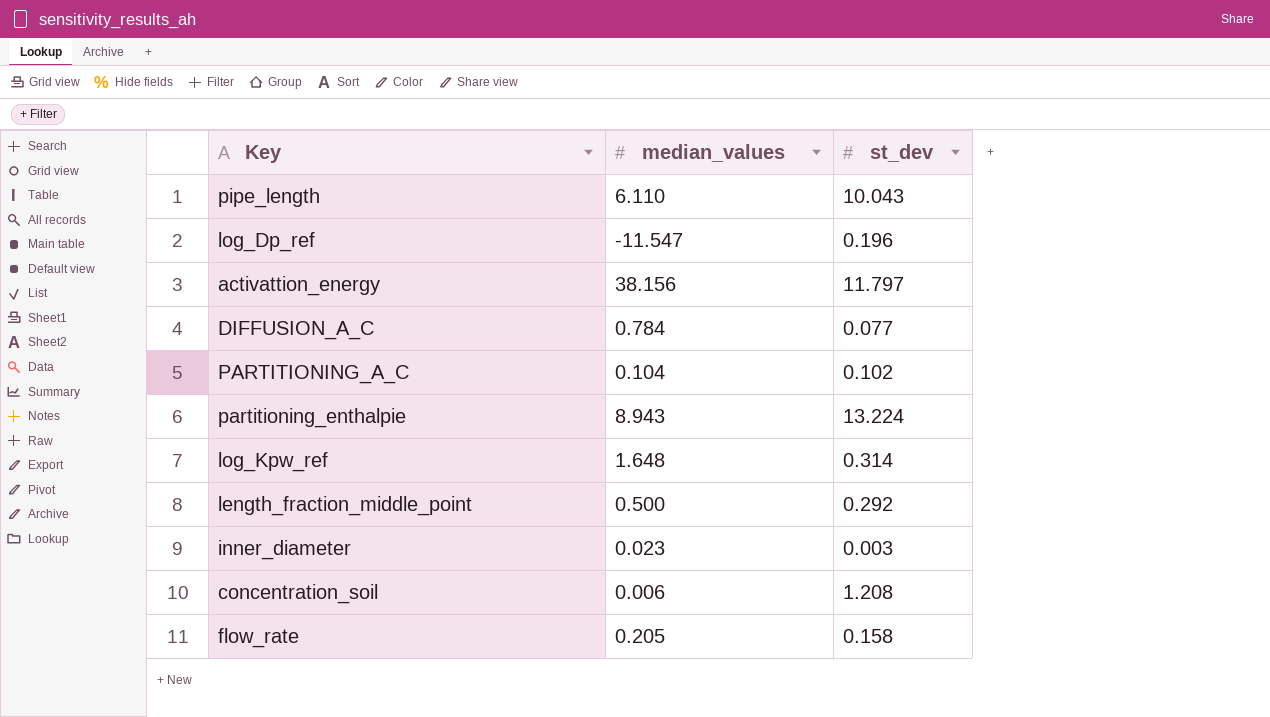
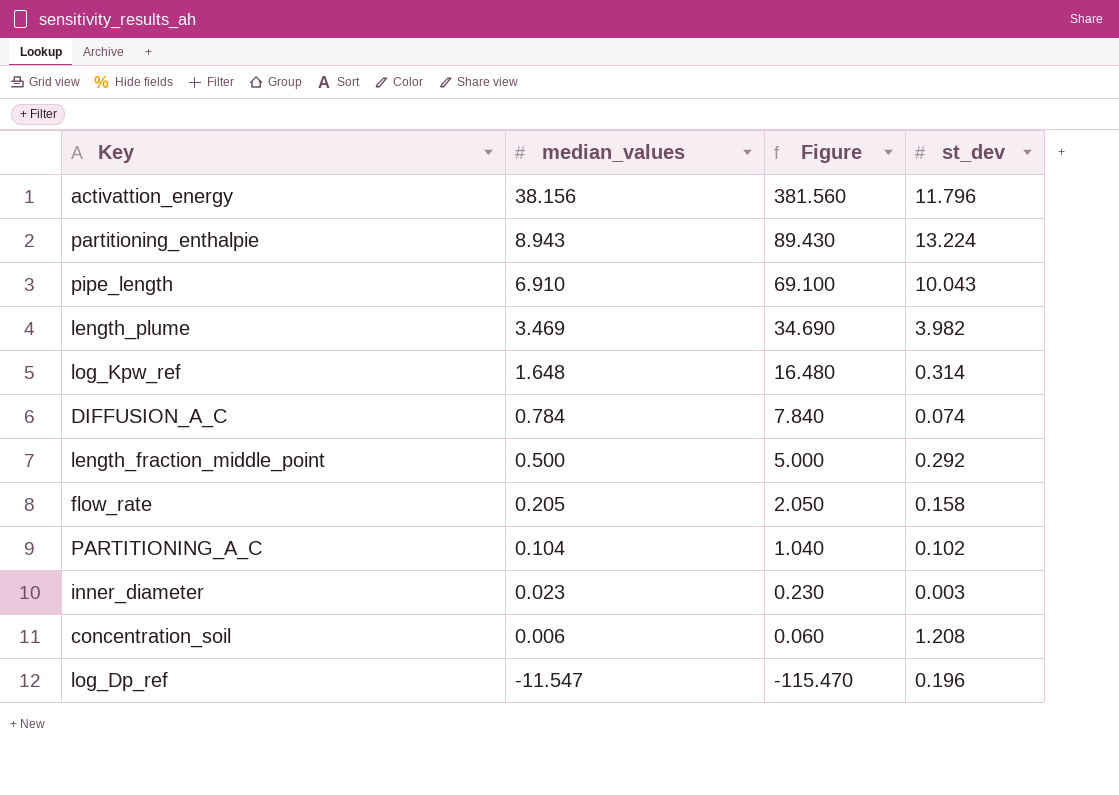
row order: none -> median_values descending
column Figure | formula: none -> [median_values] * 10
activattion_energy | st_dev: 11.797 -> 11.796
pipe_length | median_values: 6.110 -> 6.910
row length_plume: none -> 3.469 | 34.690 | 3.982
DIFFUSION_A_C | st_dev: 0.077 -> 0.074

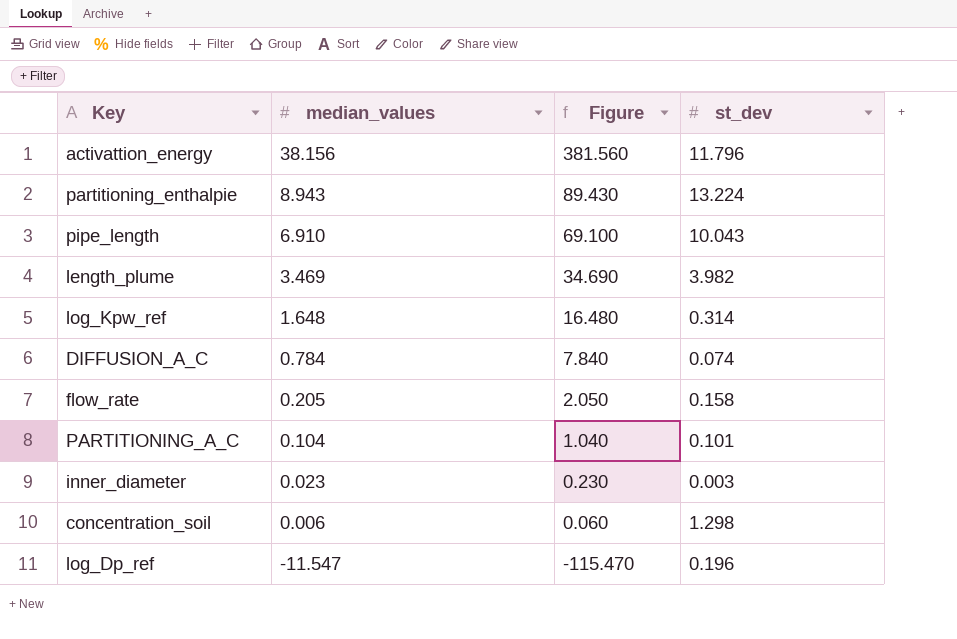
row length_fraction_middle_point: 0.500 | 5.000 | 0.292 -> none
PARTITIONING_A_C | st_dev: 0.102 -> 0.101
concentration_soil | st_dev: 1.208 -> 1.298

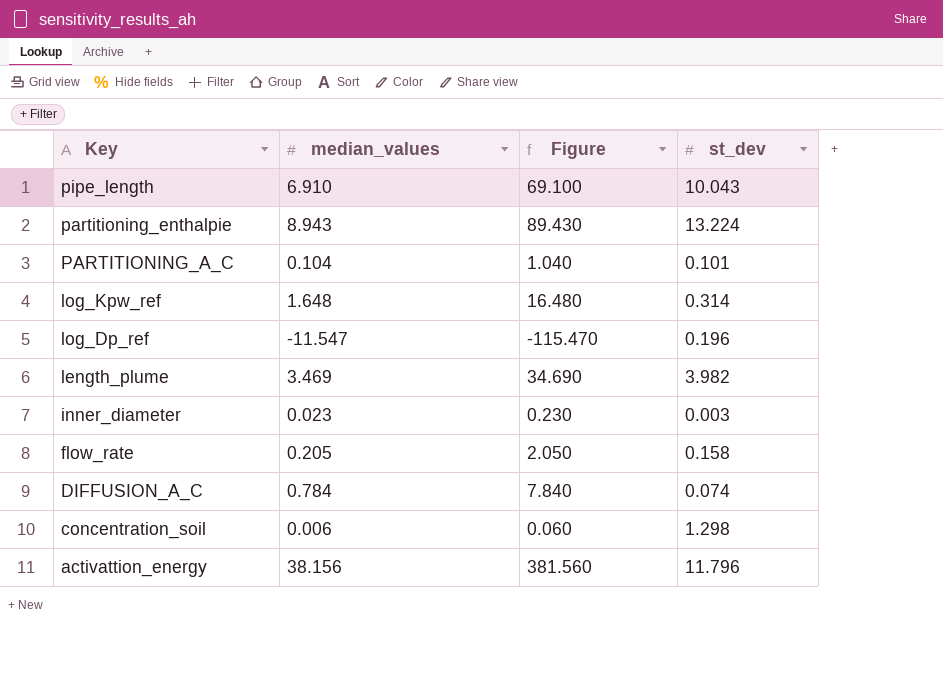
row order: median_values descending -> Key descending

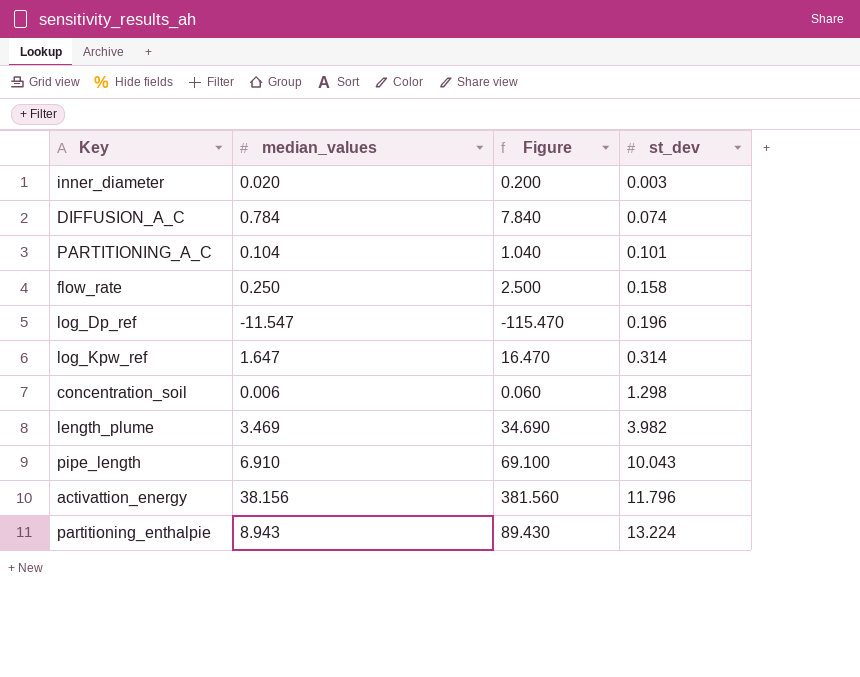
row order: Key descending -> st_dev ascending
inner_diameter | median_values: 0.023 -> 0.020
inner_diameter | Figure: 0.230 -> 0.200
flow_rate | median_values: 0.205 -> 0.250
flow_rate | Figure: 2.050 -> 2.500
log_Kpw_ref | median_values: 1.648 -> 1.647
log_Kpw_ref | Figure: 16.480 -> 16.470

